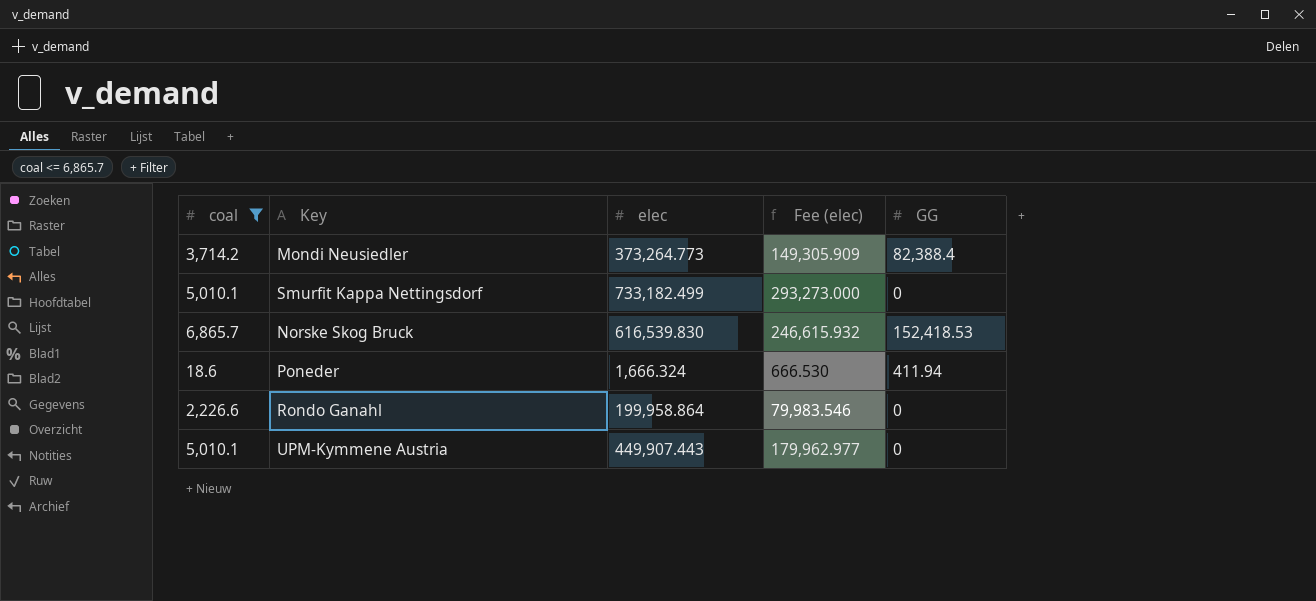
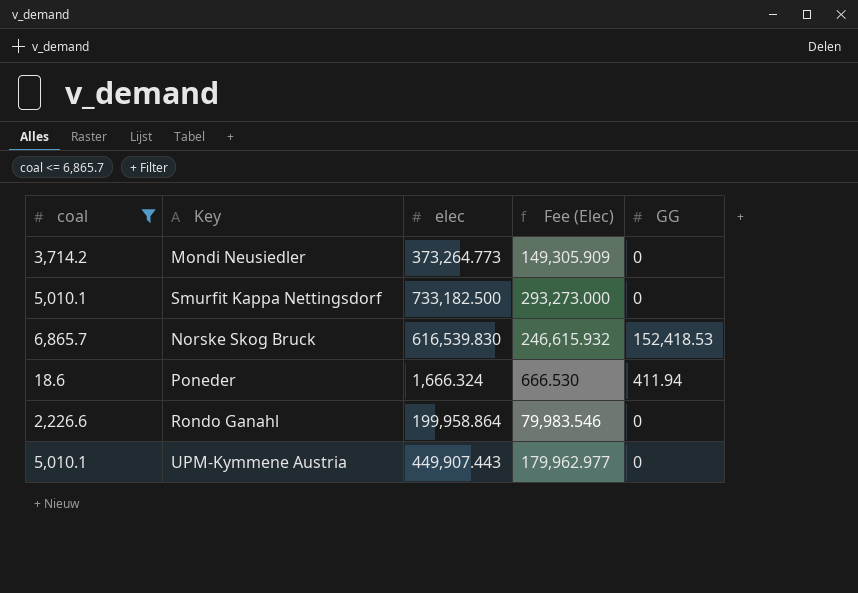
column name: Fee (elec) -> Fee (Elec)
Mondi Neusiedler | GG: 82,388.4 -> 0
Smurfit Kappa Nettingsdorf | elec: 733,182.499 -> 733,182.500

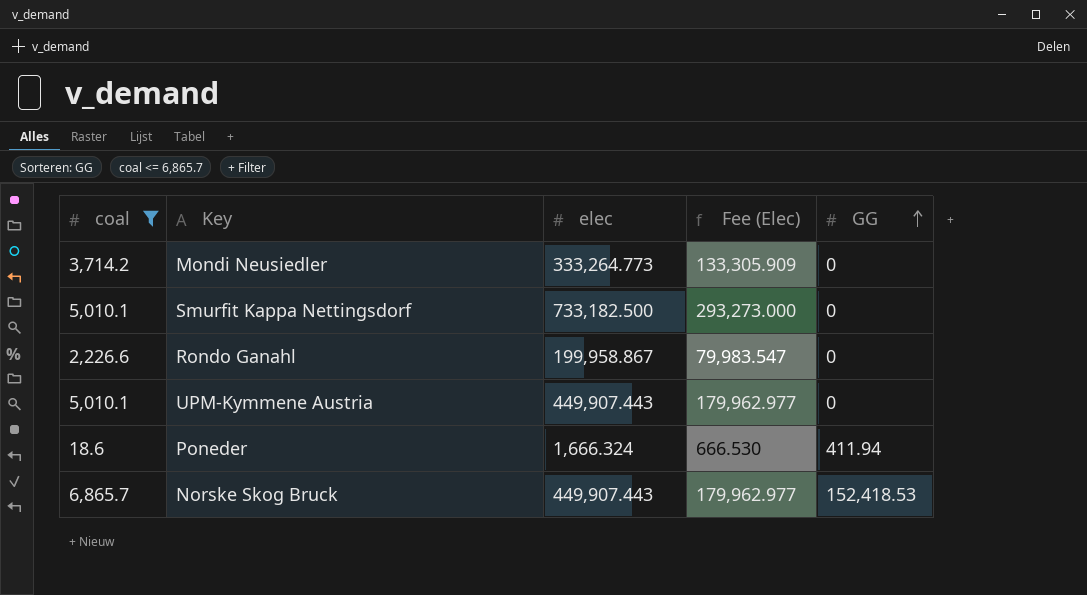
row order: none -> GG ascending
Mondi Neusiedler | elec: 373,264.773 -> 333,264.773
Mondi Neusiedler | Fee (Elec): 149,305.909 -> 133,305.909
Rondo Ganahl | elec: 199,958.864 -> 199,958.867
Rondo Ganahl | Fee (Elec): 79,983.546 -> 79,983.547
Norske Skog Bruck | elec: 616,539.830 -> 449,907.443
Norske Skog Bruck | Fee (Elec): 246,615.932 -> 179,962.977

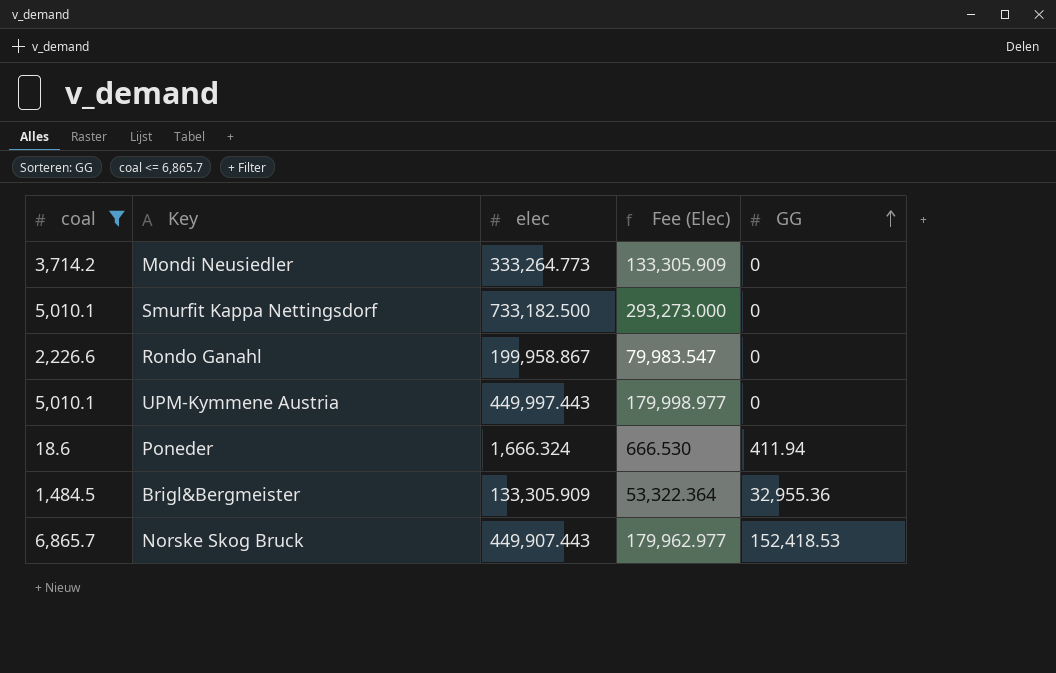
UPM-Kymmene Austria | elec: 449,907.443 -> 449,997.443
UPM-Kymmene Austria | Fee (Elec): 179,962.977 -> 179,998.977
row Brigl&Bergmeister: none -> 1,484.5 | 133,305.909 | 53,322.364 | 32,955.36

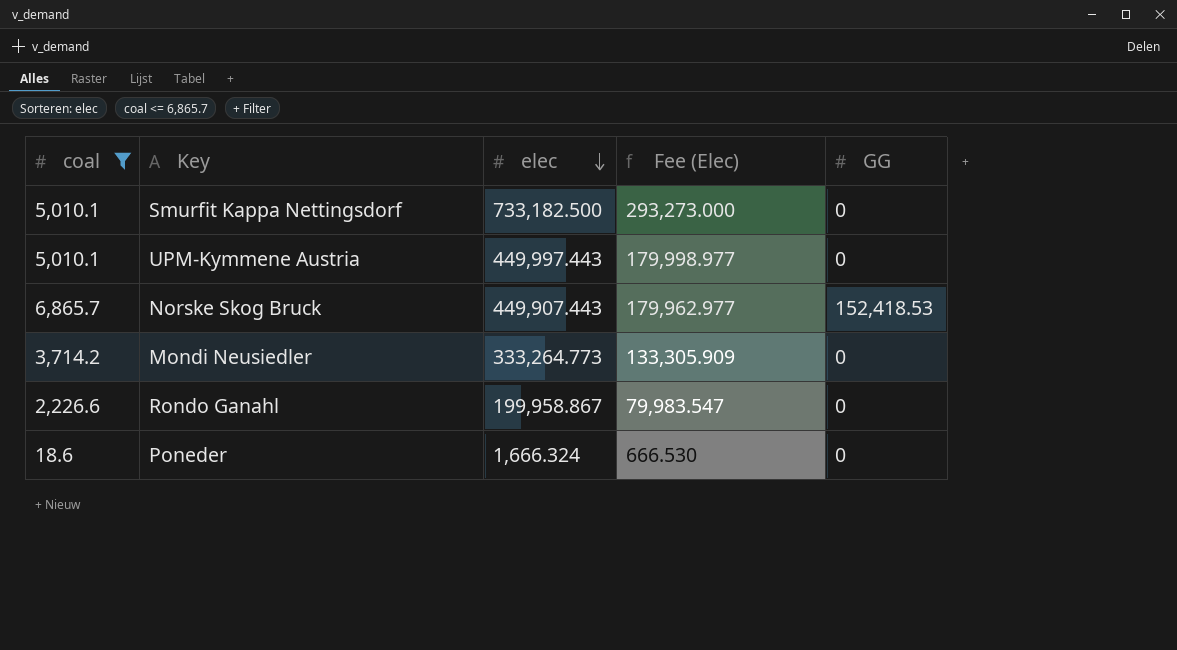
row order: GG ascending -> elec descending
row Brigl&Bergmeister: 1,484.5 | 133,305.909 | 53,322.364 | 32,955.36 -> none
Poneder | GG: 411.94 -> 0

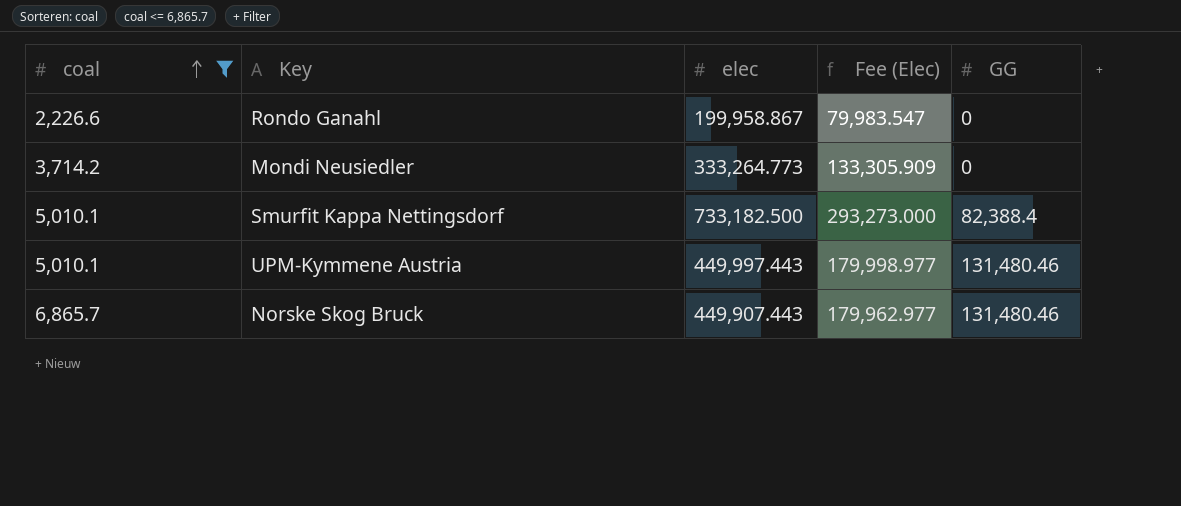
row order: elec descending -> coal ascending
row Poneder: 18.6 | 1,666.324 | 666.530 | 0 -> none
Smurfit Kappa Nettingsdorf | GG: 0 -> 82,388.4
UPM-Kymmene Austria | GG: 0 -> 131,480.46
Norske Skog Bruck | GG: 152,418.53 -> 131,480.46

